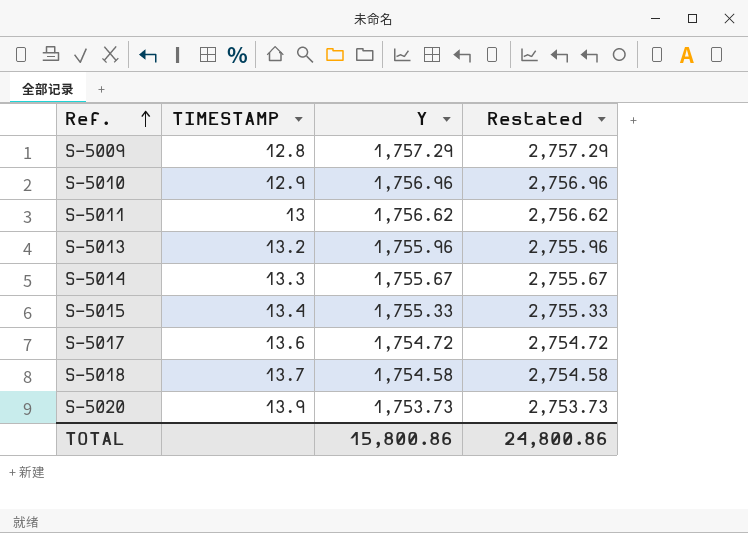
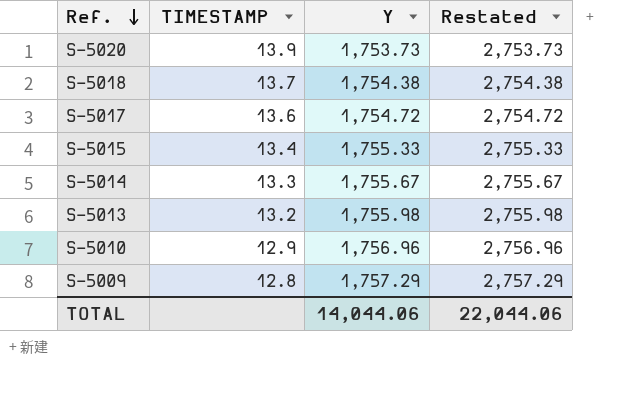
row order: Ref. ascending -> Ref. descending
row S-5011: 13 | 1,756.62 | 2,756.62 -> none
S-5018 | Y: 1,754.58 -> 1,754.38
S-5018 | Restated: 2,754.58 -> 2,754.38
S-5013 | Y: 1,755.96 -> 1,755.98
S-5013 | Restated: 2,755.96 -> 2,755.98
TOTAL | Y: 15,800.86 -> 14,044.06
TOTAL | Restated: 24,800.86 -> 22,044.06

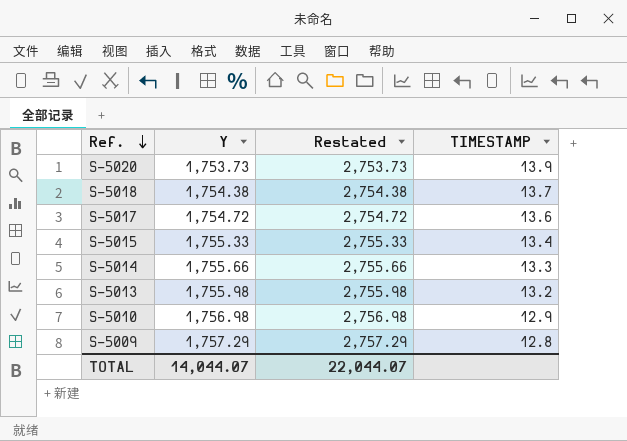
column TIMESTAMP | position: 2 -> 4
S-5014 | Y: 1,755.67 -> 1,755.66
S-5014 | Restated: 2,755.67 -> 2,755.66
S-5010 | Y: 1,756.96 -> 1,756.98
S-5010 | Restated: 2,756.96 -> 2,756.98
TOTAL | Y: 14,044.06 -> 14,044.07
TOTAL | Restated: 22,044.06 -> 22,044.07

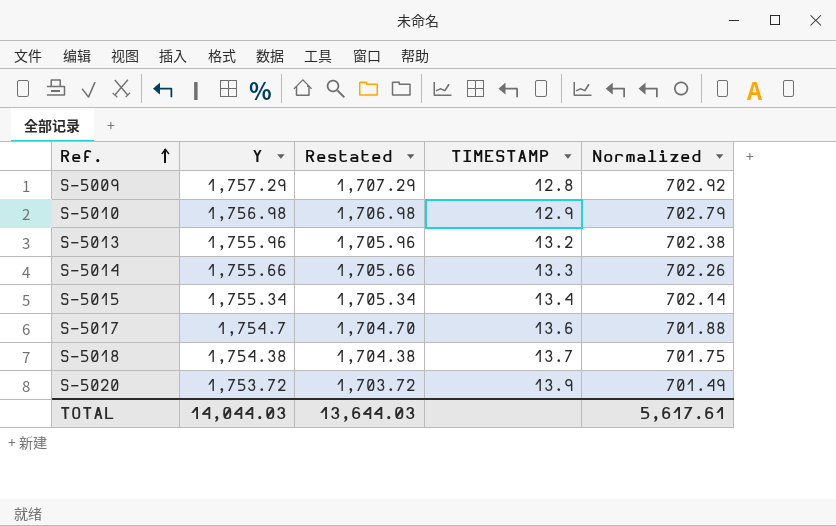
row order: Ref. descending -> Ref. ascending
column Restated | formula: [Y] + 1000 -> [Y] - 50
column Normalized | formula: none -> [Y] * 0.4
S-5013 | Y: 1,755.98 -> 1,755.96
S-5015 | Y: 1,755.33 -> 1,755.34
S-5017 | Y: 1,754.72 -> 1,754.7
S-5020 | Y: 1,753.73 -> 1,753.72
TOTAL | Y: 14,044.07 -> 14,044.03
TOTAL | Restated: 22,044.07 -> 13,644.03

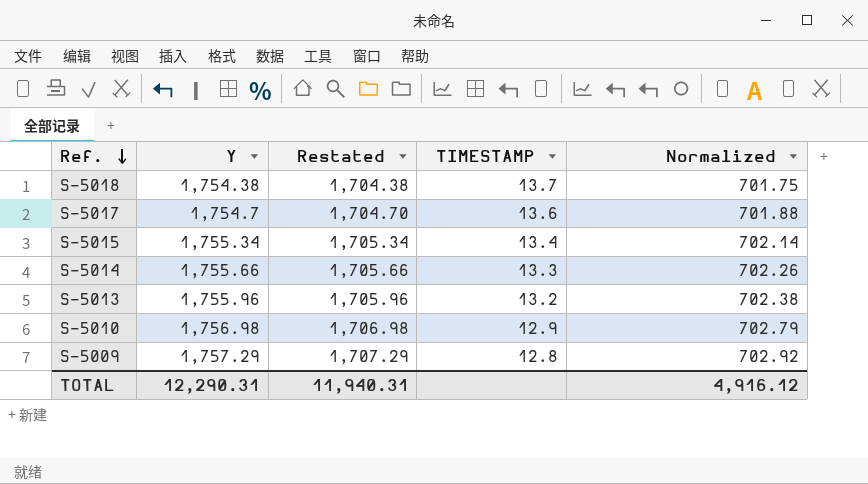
row order: Ref. ascending -> Ref. descending
row S-5020: 1,753.72 | 1,703.72 | 13.9 | 701.49 -> none
TOTAL | Y: 14,044.03 -> 12,290.31
TOTAL | Restated: 13,644.03 -> 11,940.31
TOTAL | Normalized: 5,617.61 -> 4,916.12

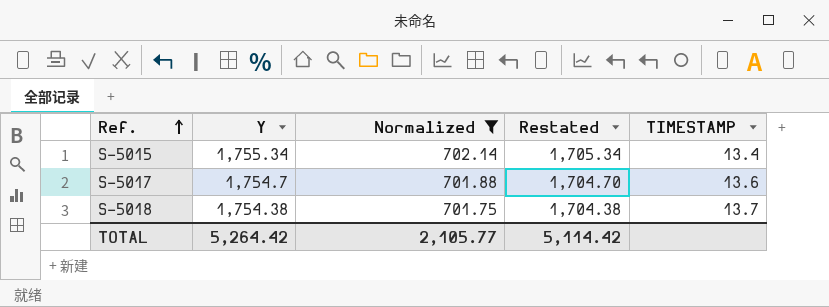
filter: none -> Normalized <= 702.14
row order: Ref. descending -> Ref. ascending
column Normalized | position: 5 -> 3
TOTAL | Y: 12,290.31 -> 5,264.42
TOTAL | Normalized: 4,916.12 -> 2,105.77
TOTAL | Restated: 11,940.31 -> 5,114.42

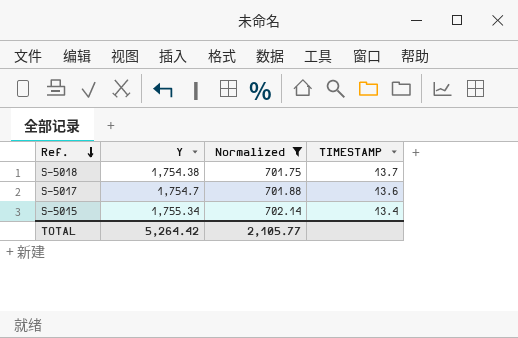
row order: Ref. ascending -> Ref. descending
column Restated | formula: [Y] - 50 -> none

